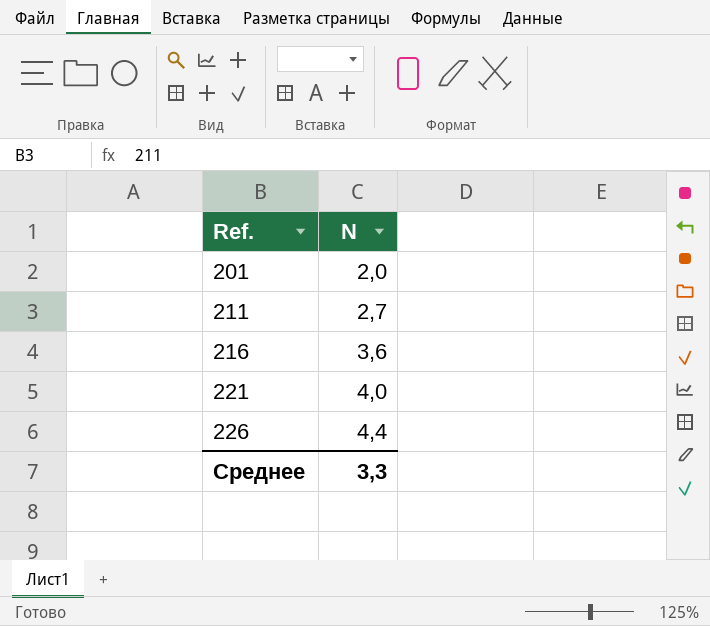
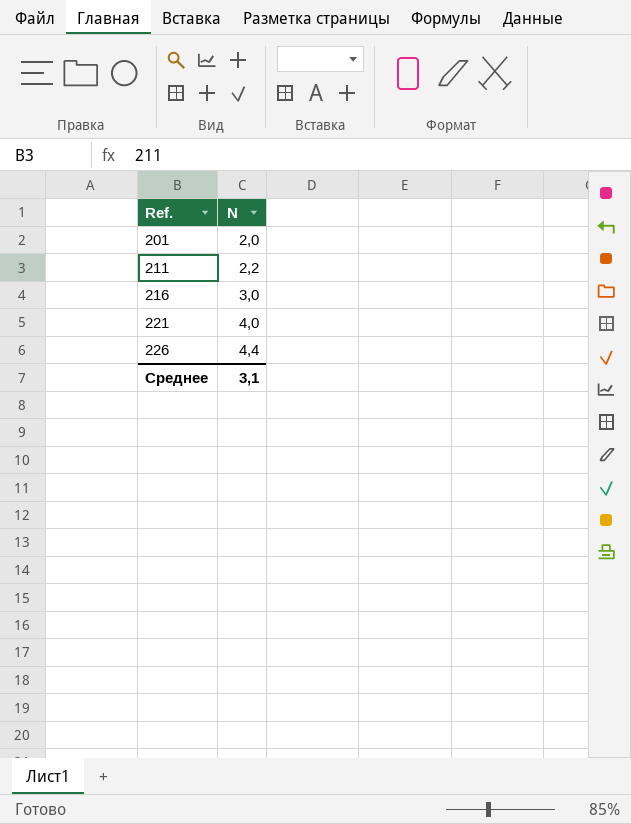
211 | N: 2,7 -> 2,2
216 | N: 3,6 -> 3,0
Среднее | N: 3,3 -> 3,1

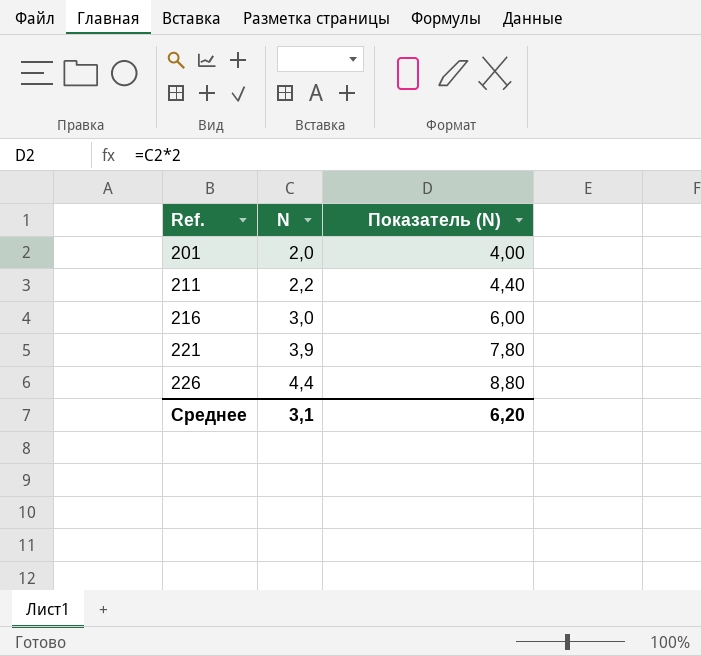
column Показатель (N) | formula: none -> [N] * 2
221 | N: 4,0 -> 3,9

